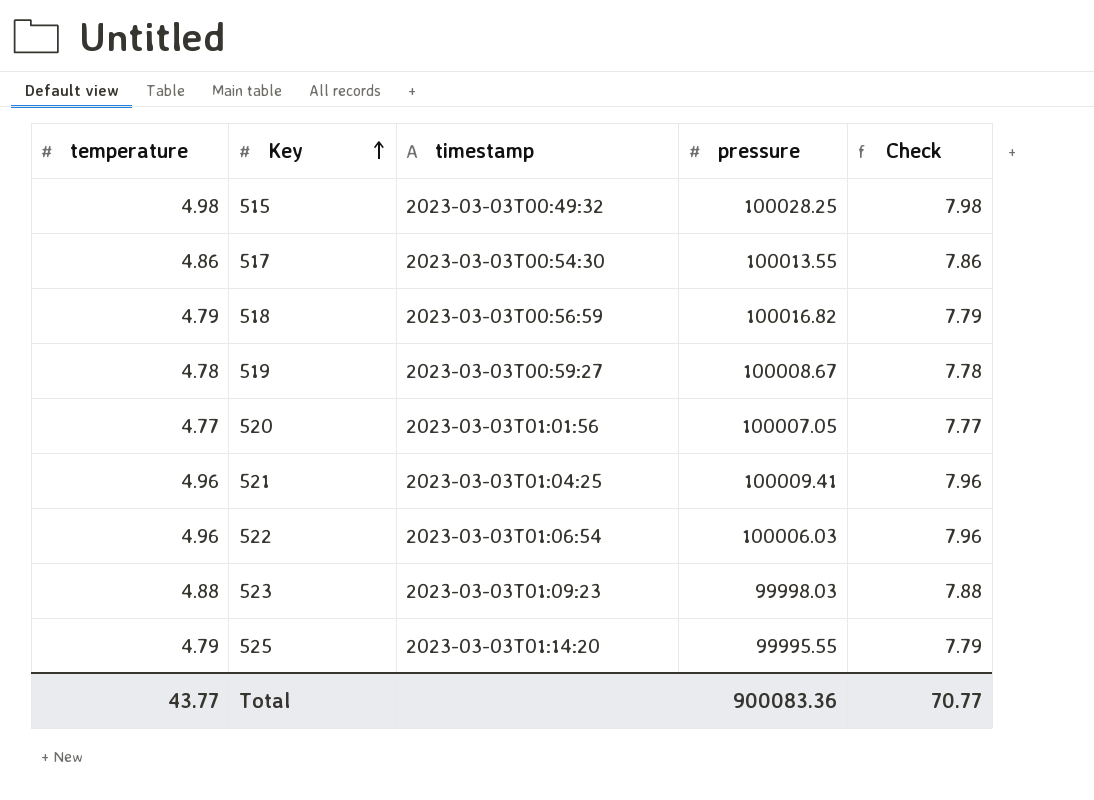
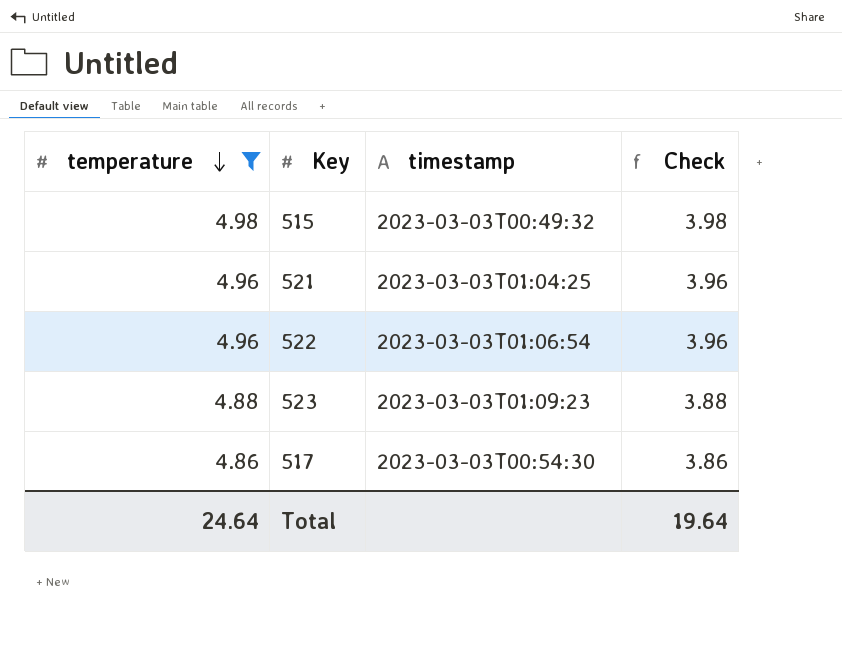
filter: none -> temperature >= 4.86
row order: Key ascending -> temperature descending
column pressure | position: 4 -> none
column Check | formula: [temperature] + 3 -> [temperature] - 1
Total | temperature: 43.77 -> 24.64
Total | Check: 70.77 -> 19.64

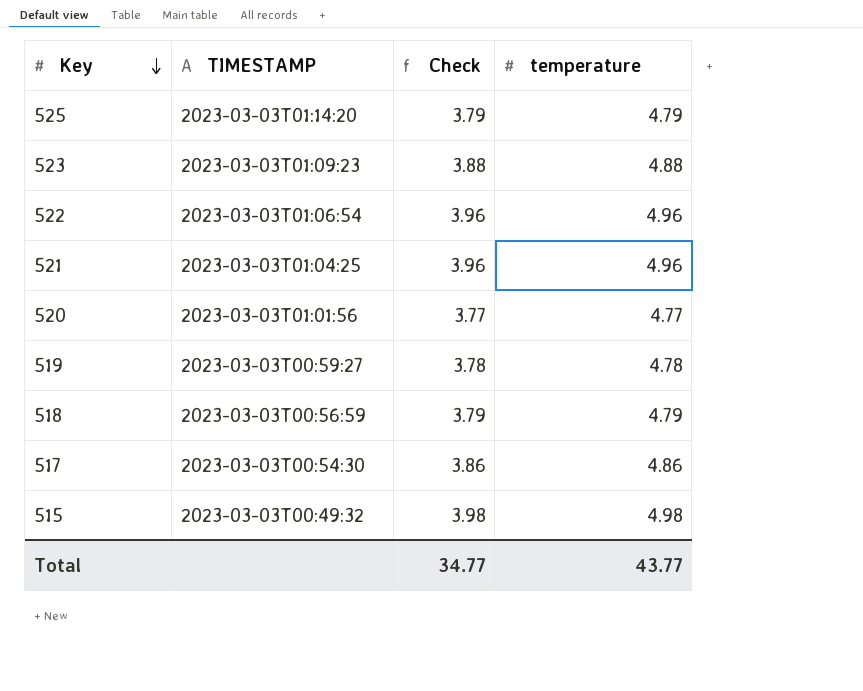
filter: temperature >= 4.86 -> none
row order: temperature descending -> Key descending
column name: timestamp -> TIMESTAMP
column temperature | position: 1 -> 4
Total | Check: 19.64 -> 34.77
Total | temperature: 24.64 -> 43.77

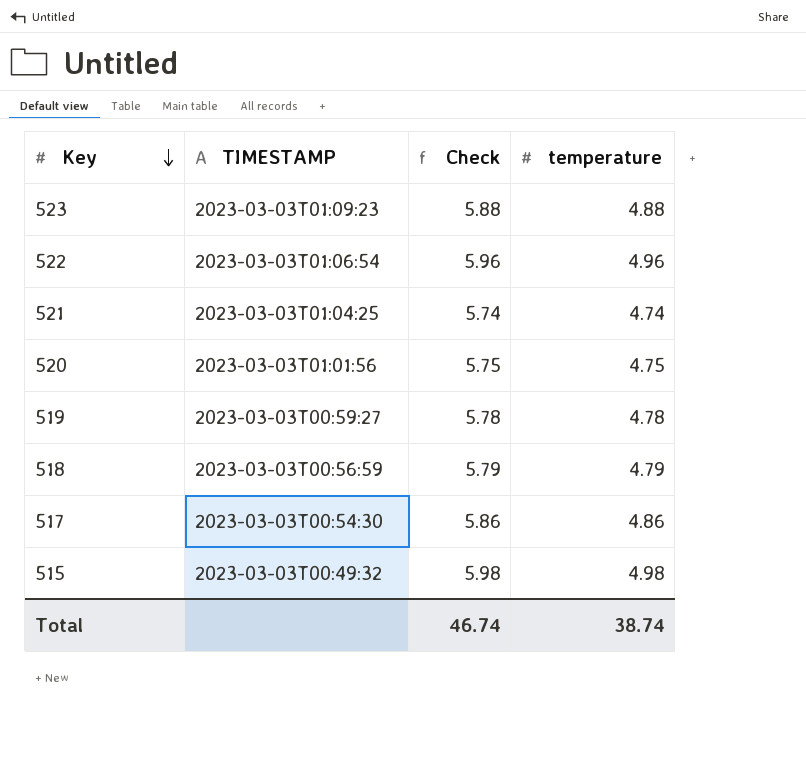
column Check | formula: [temperature] - 1 -> [temperature] + 1
row 525: 2023-03-03T01:14:20 | 3.79 | 4.79 -> none
521 | temperature: 4.96 -> 4.74
520 | temperature: 4.77 -> 4.75
Total | Check: 34.77 -> 46.74
Total | temperature: 43.77 -> 38.74

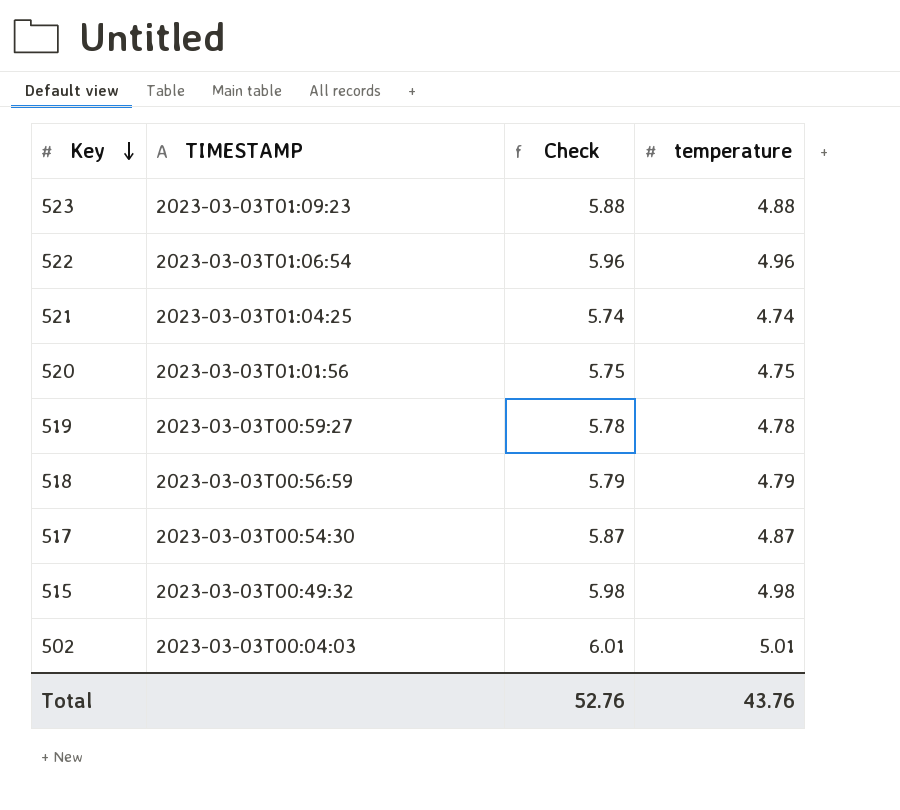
517 | Check: 5.86 -> 5.87
517 | temperature: 4.86 -> 4.87
row 502: none -> 2023-03-03T00:04:03 | 6.01 | 5.01
Total | Check: 46.74 -> 52.76
Total | temperature: 38.74 -> 43.76

